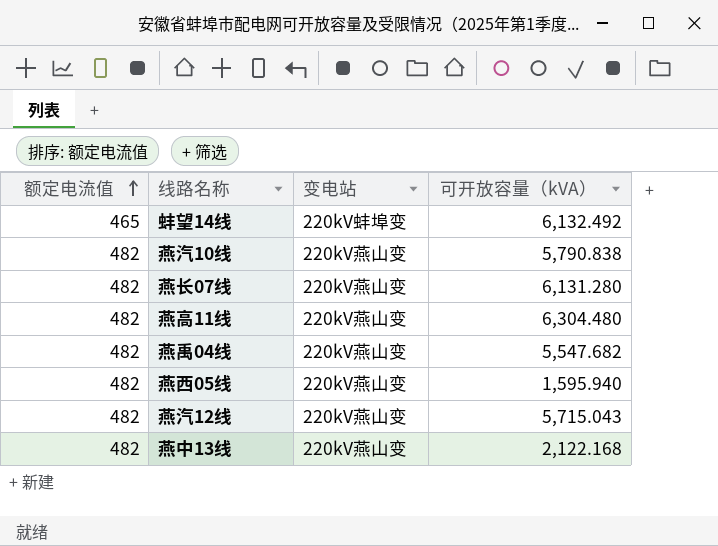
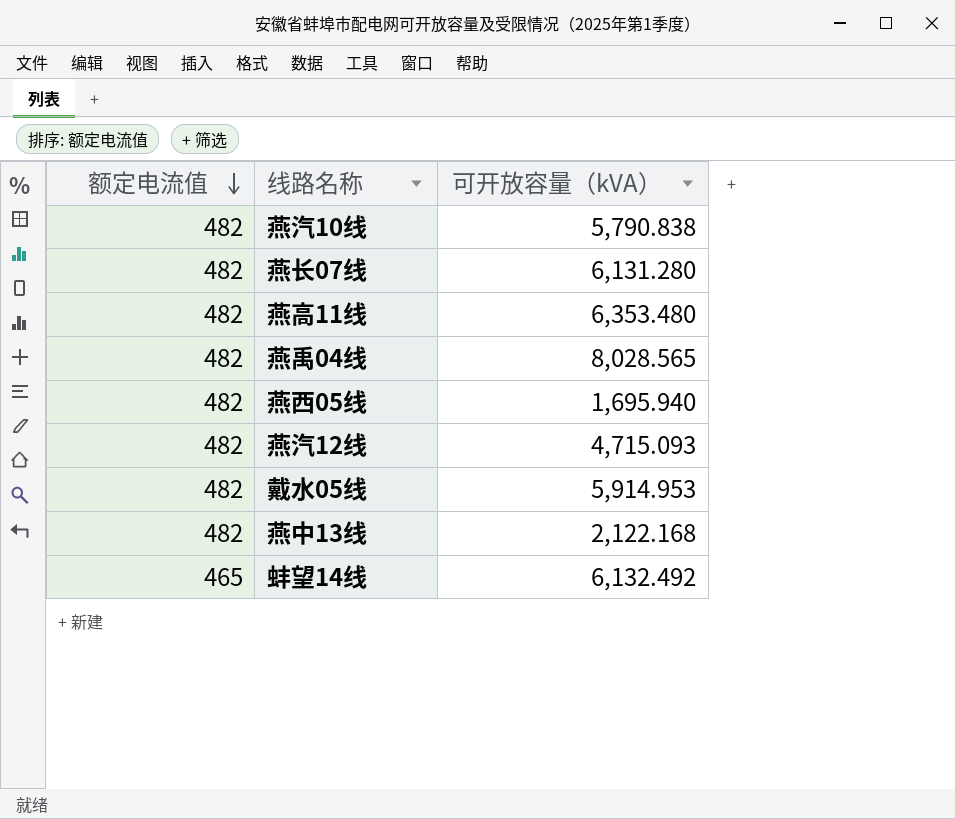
row order: 额定电流值 ascending -> 额定电流值 descending
column 变电站 | position: 3 -> none
燕高11线 | 可开放容量（kVA）: 6,304.480 -> 6,353.480
燕禹04线 | 可开放容量（kVA）: 5,547.682 -> 8,028.565
燕西05线 | 可开放容量（kVA）: 1,595.940 -> 1,695.940
燕汽12线 | 可开放容量（kVA）: 5,715.043 -> 4,715.093
row 戴水05线: none -> 482 | 5,914.953

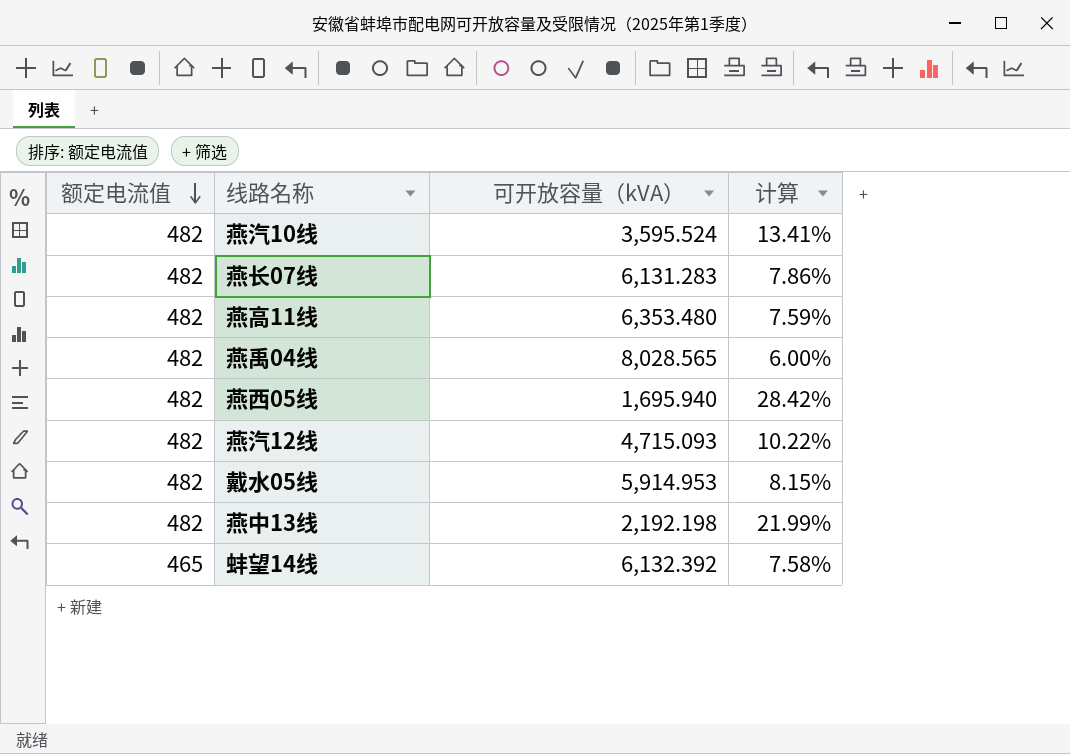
column 计算 | formula: none -> [额定电流值] / [可开放容量（kVA）]
燕汽10线 | 可开放容量（kVA）: 5,790.838 -> 3,595.524
燕长07线 | 可开放容量（kVA）: 6,131.280 -> 6,131.283
燕中13线 | 可开放容量（kVA）: 2,122.168 -> 2,192.198
蚌望14线 | 可开放容量（kVA）: 6,132.492 -> 6,132.392

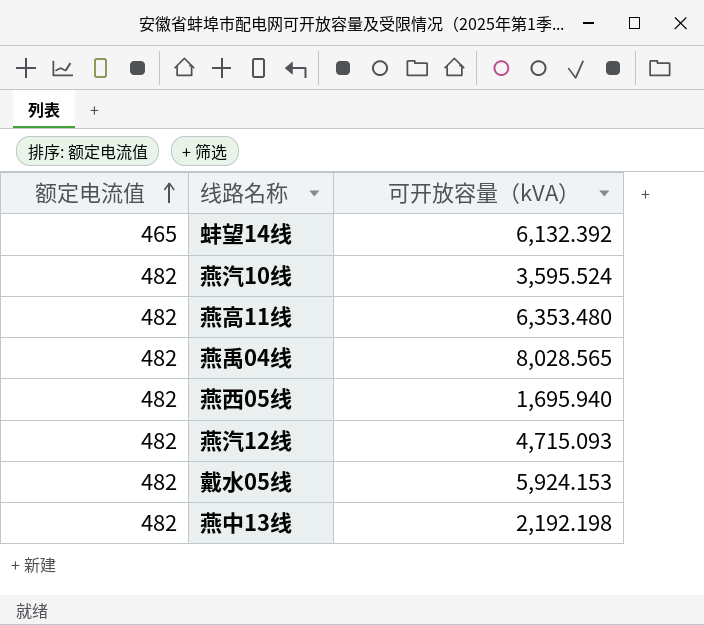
row order: 额定电流值 descending -> 额定电流值 ascending
column 计算 | formula: [额定电流值] / [可开放容量（kVA）] -> none
row 燕长07线: 482 | 6,131.283 | 7.86% -> none
戴水05线 | 可开放容量（kVA）: 5,914.953 -> 5,924.153

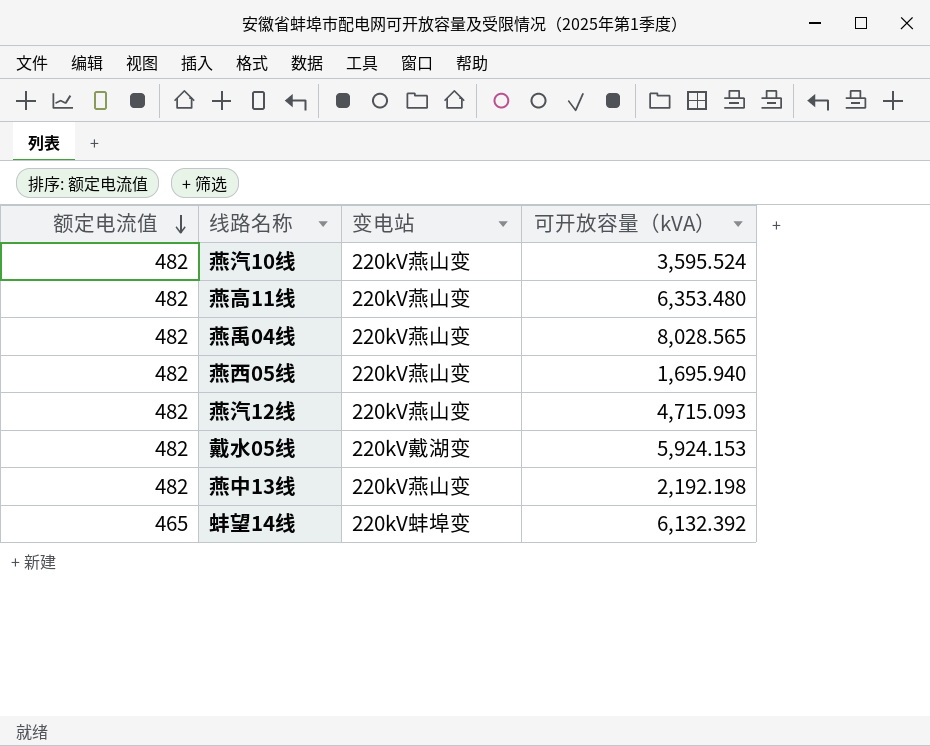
row order: 额定电流值 ascending -> 额定电流值 descending
column 变电站 | position: none -> 3

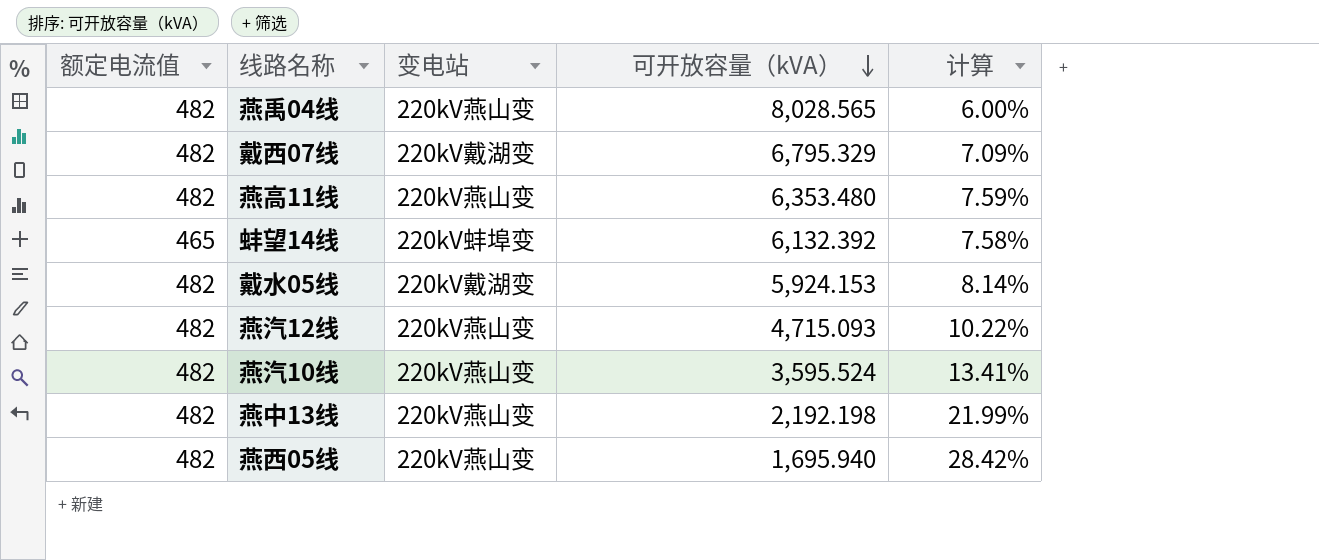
row order: 额定电流值 descending -> 可开放容量（kVA） descending
column 计算 | formula: none -> [额定电流值] / [可开放容量（kVA）]
row 戴西07线: none -> 482 | 220kV戴湖变 | 6,795.329 | 7.09%

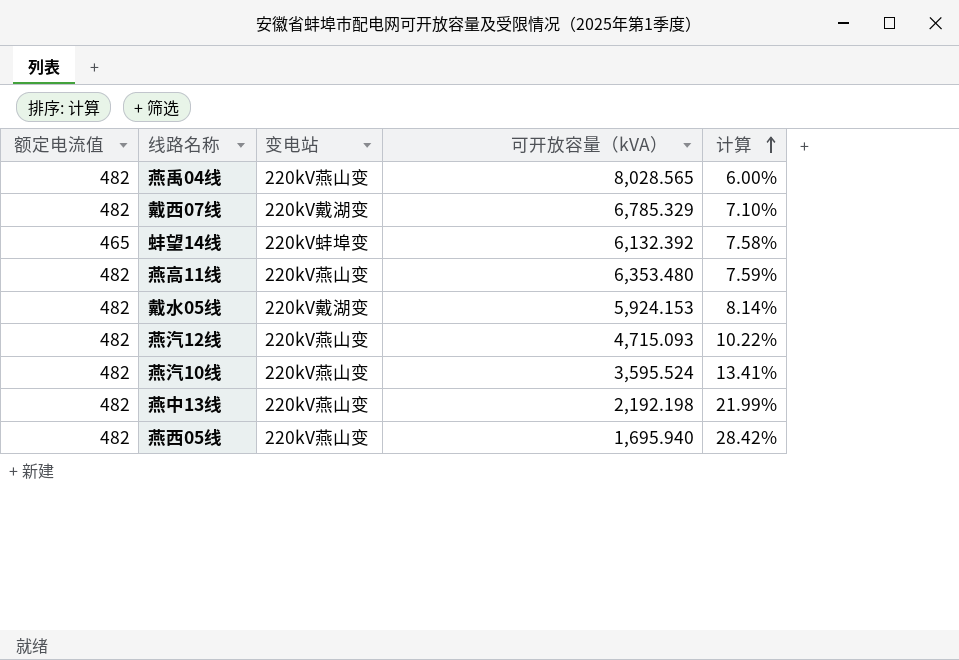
row order: 可开放容量（kVA） descending -> 计算 ascending
戴西07线 | 可开放容量（kVA）: 6,795.329 -> 6,785.329
戴西07线 | 计算: 7.09% -> 7.10%

